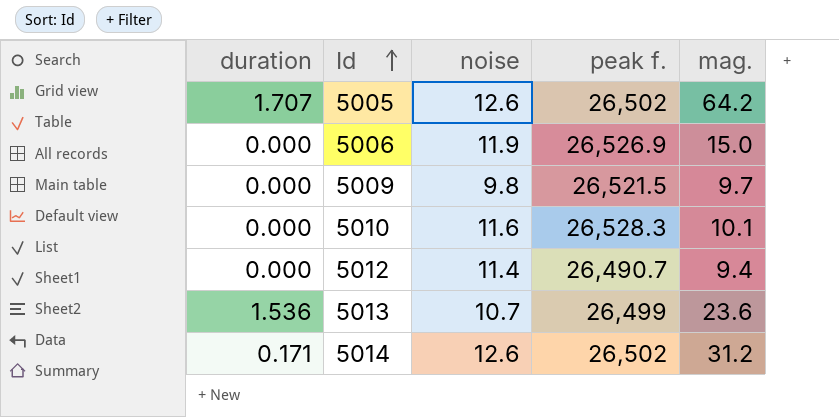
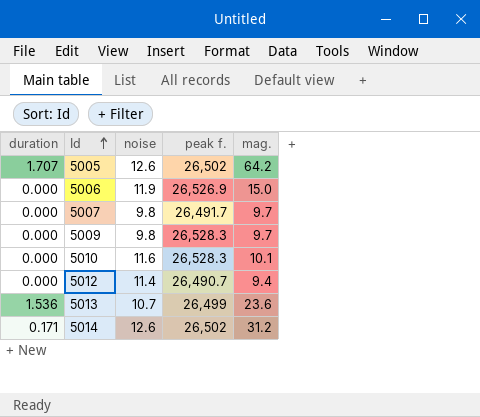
row 5007: none -> 0.000 | 9.8 | 26,491.7 | 9.7
5009 | peak f.: 26,521.5 -> 26,528.3

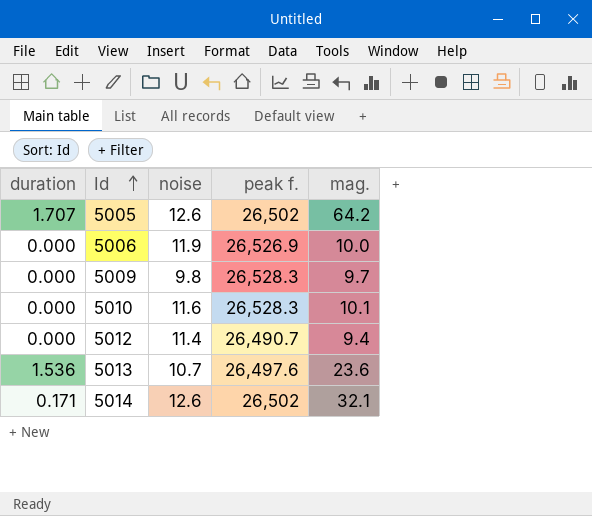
row 5007: 0.000 | 9.8 | 26,491.7 | 9.7 -> none
5006 | mag.: 15.0 -> 10.0
5013 | peak f.: 26,499 -> 26,497.6
5014 | mag.: 31.2 -> 32.1

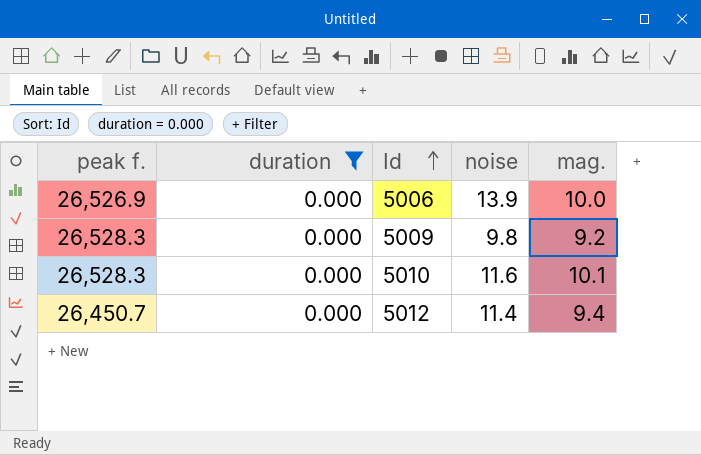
filter: none -> duration = 0.000
column peak f. | position: 4 -> 1
5006 | noise: 11.9 -> 13.9
5009 | mag.: 9.7 -> 9.2
5012 | peak f.: 26,490.7 -> 26,450.7

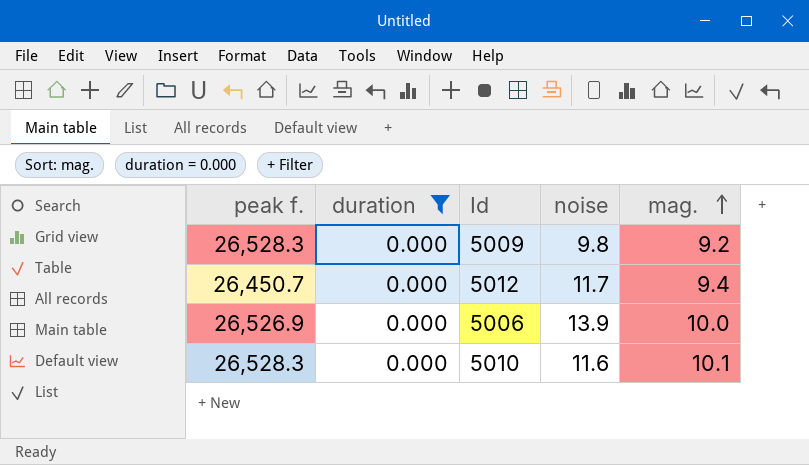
row order: Id ascending -> mag. ascending
5012 | noise: 11.4 -> 11.7

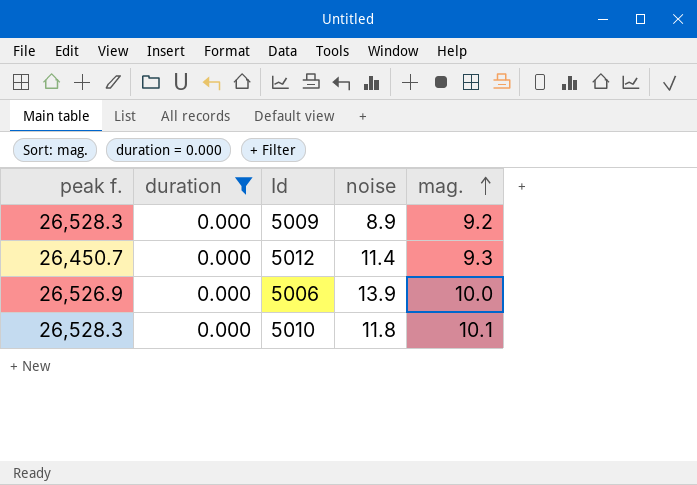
5009 | noise: 9.8 -> 8.9
5012 | noise: 11.7 -> 11.4
5012 | mag.: 9.4 -> 9.3
5010 | noise: 11.6 -> 11.8

